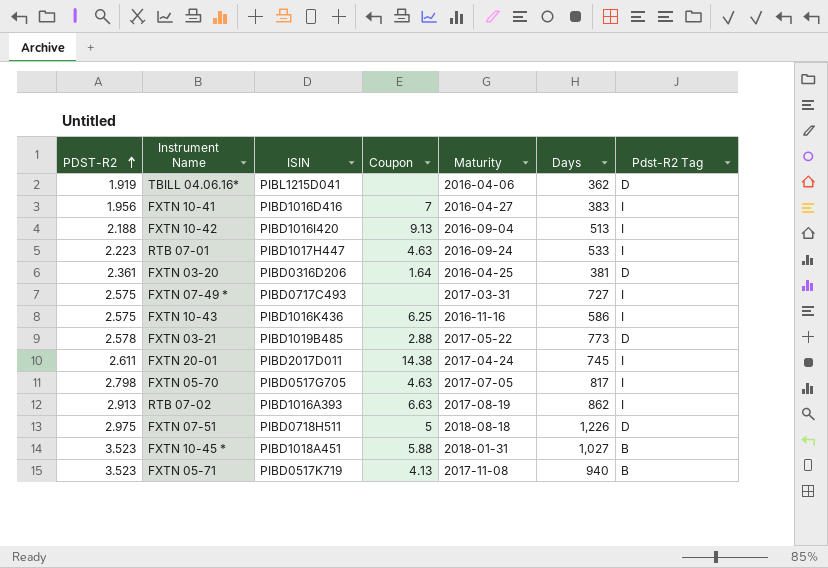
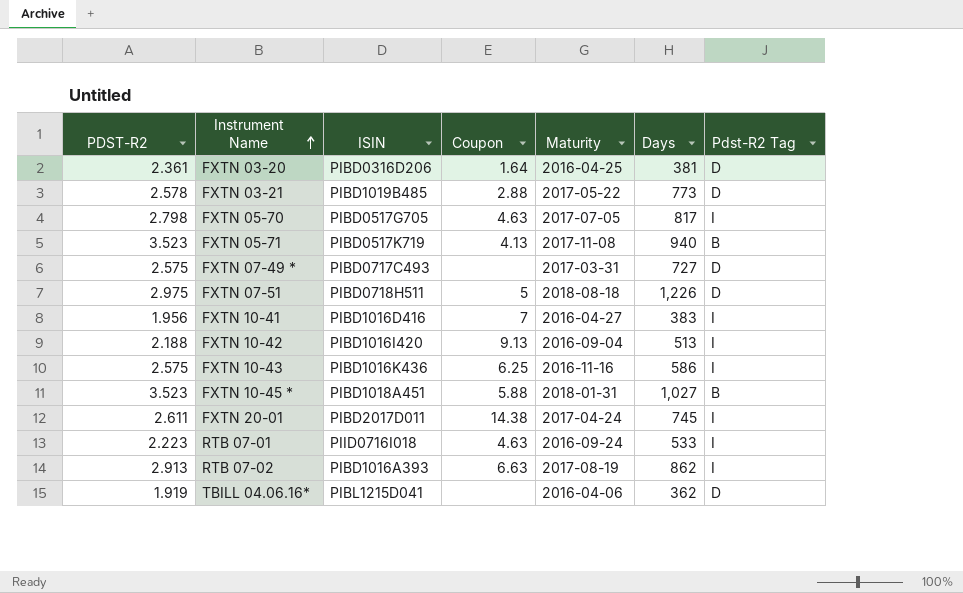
row order: PDST-R2 ascending -> Instrument Name ascending
FXTN 07-49 * | Pdst-R2 Tag: I -> D
RTB 07-01 | ISIN: PIBD1017H447 -> PIID0716I018

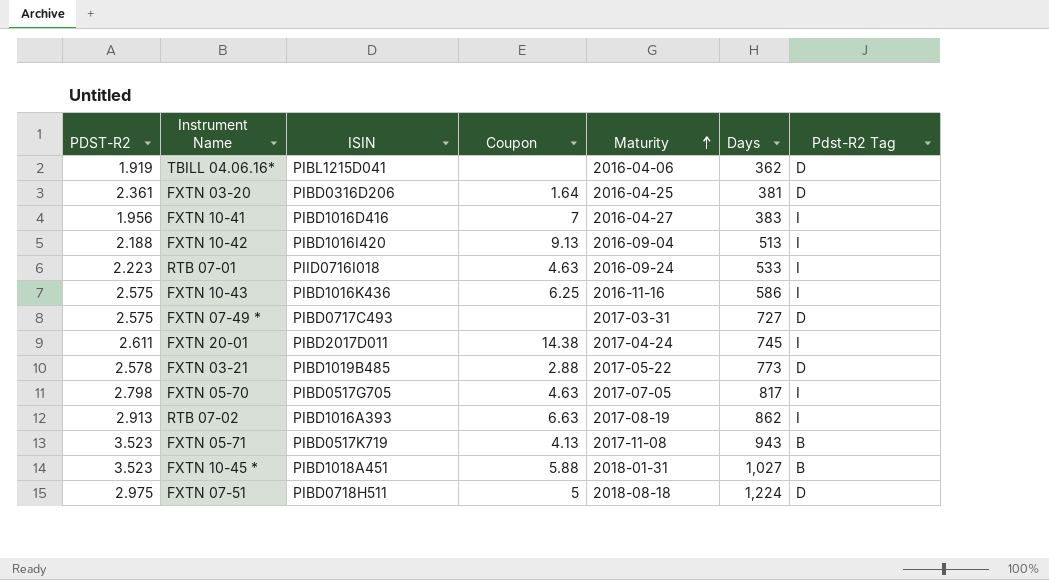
row order: Instrument Name ascending -> Maturity ascending
FXTN 05-71 | Days: 940 -> 943
FXTN 07-51 | Days: 1,226 -> 1,224

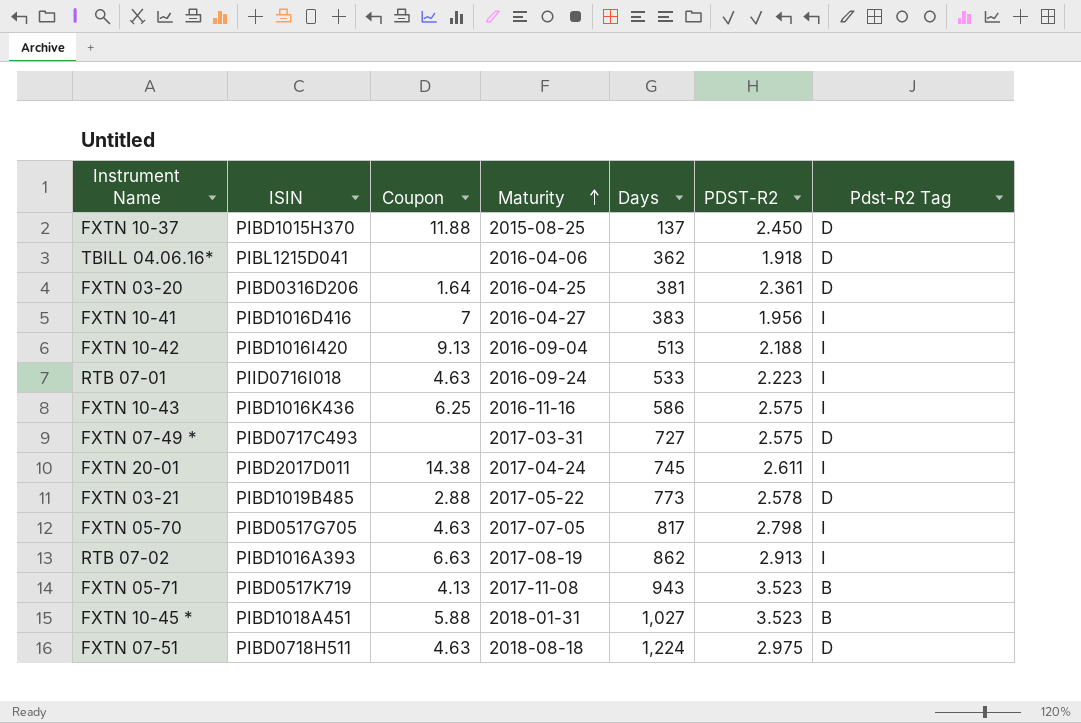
column PDST-R2 | position: 1 -> 6
row FXTN 10-37: none -> PIBD1015H370 | 11.88 | 2015-08-25 | 137 | 2.450 | D
TBILL 04.06.16* | PDST-R2: 1.919 -> 1.918
FXTN 07-51 | Coupon: 5 -> 4.63

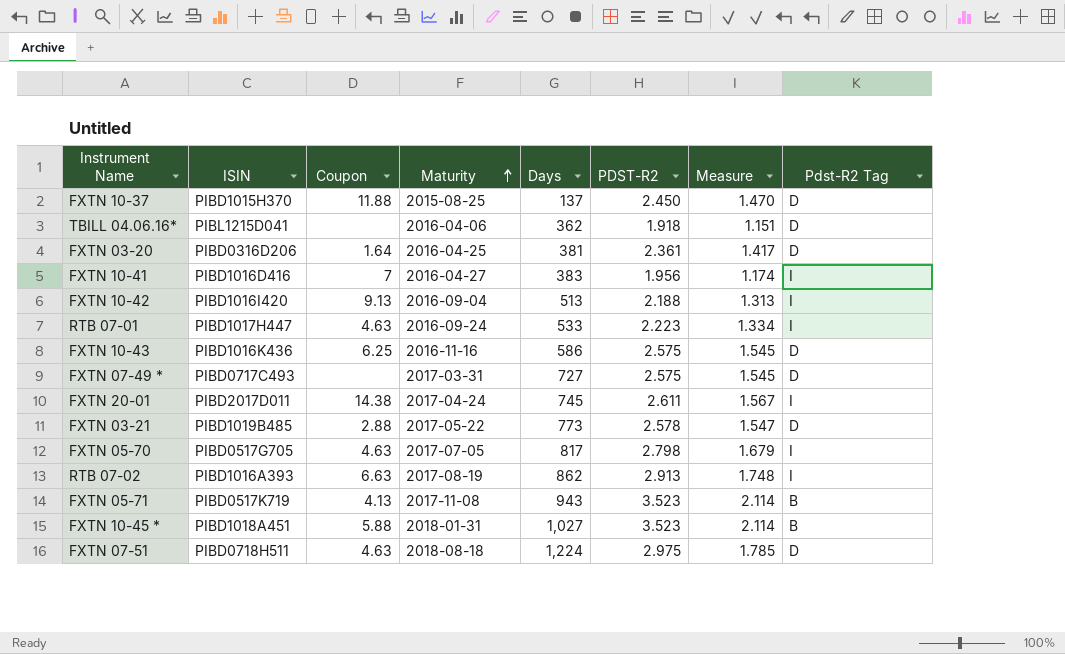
column Measure | formula: none -> [PDST-R2] * 0.6
RTB 07-01 | ISIN: PIID0716I018 -> PIBD1017H447
FXTN 10-43 | Pdst-R2 Tag: I -> D

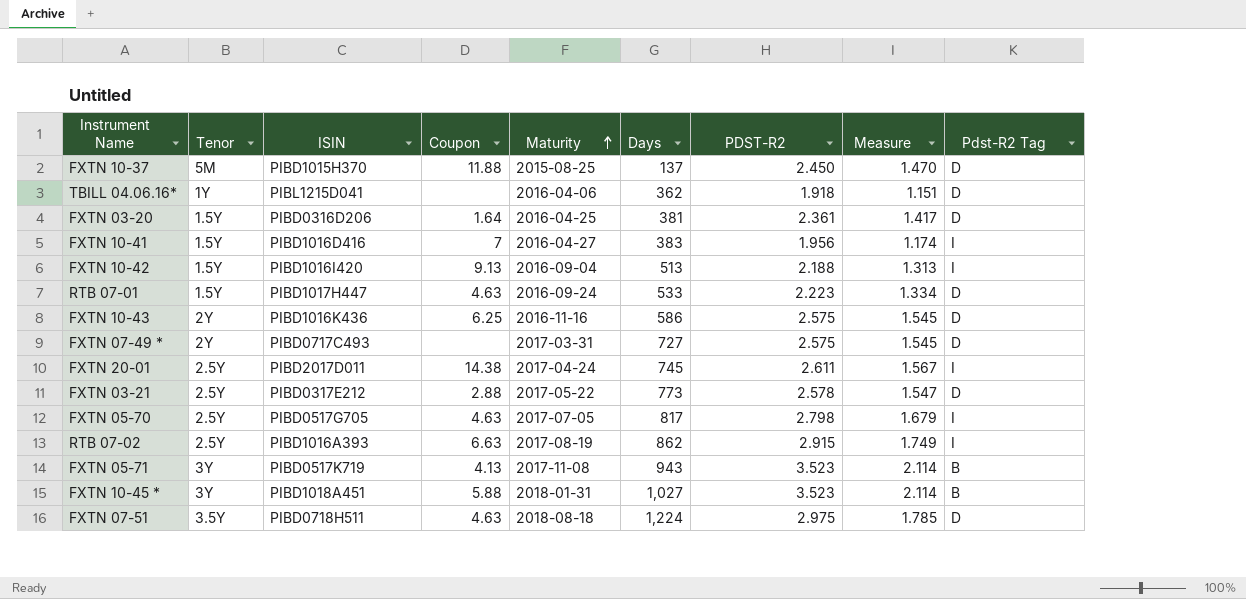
column Tenor | position: none -> 2
RTB 07-01 | Pdst-R2 Tag: I -> D
FXTN 03-21 | ISIN: PIBD1019B485 -> PIBD0317E212
RTB 07-02 | PDST-R2: 2.913 -> 2.915
RTB 07-02 | Measure: 1.748 -> 1.749

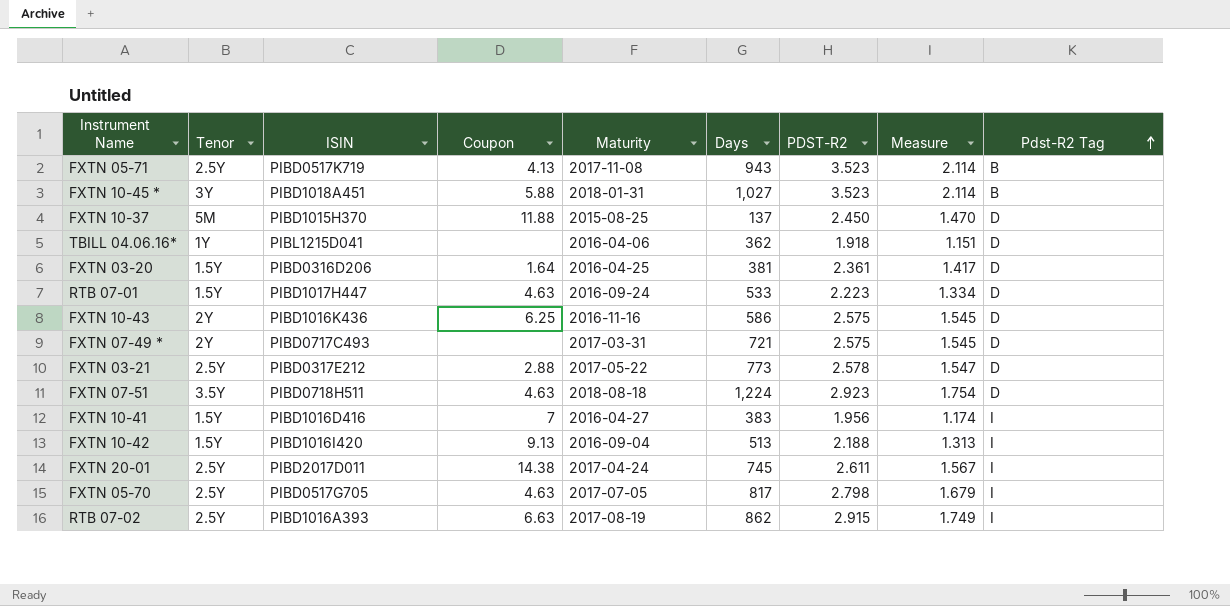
row order: Maturity ascending -> Pdst-R2 Tag ascending
FXTN 05-71 | Tenor: 3Y -> 2.5Y
FXTN 07-49 * | Days: 727 -> 721
FXTN 07-51 | PDST-R2: 2.975 -> 2.923
FXTN 07-51 | Measure: 1.785 -> 1.754

